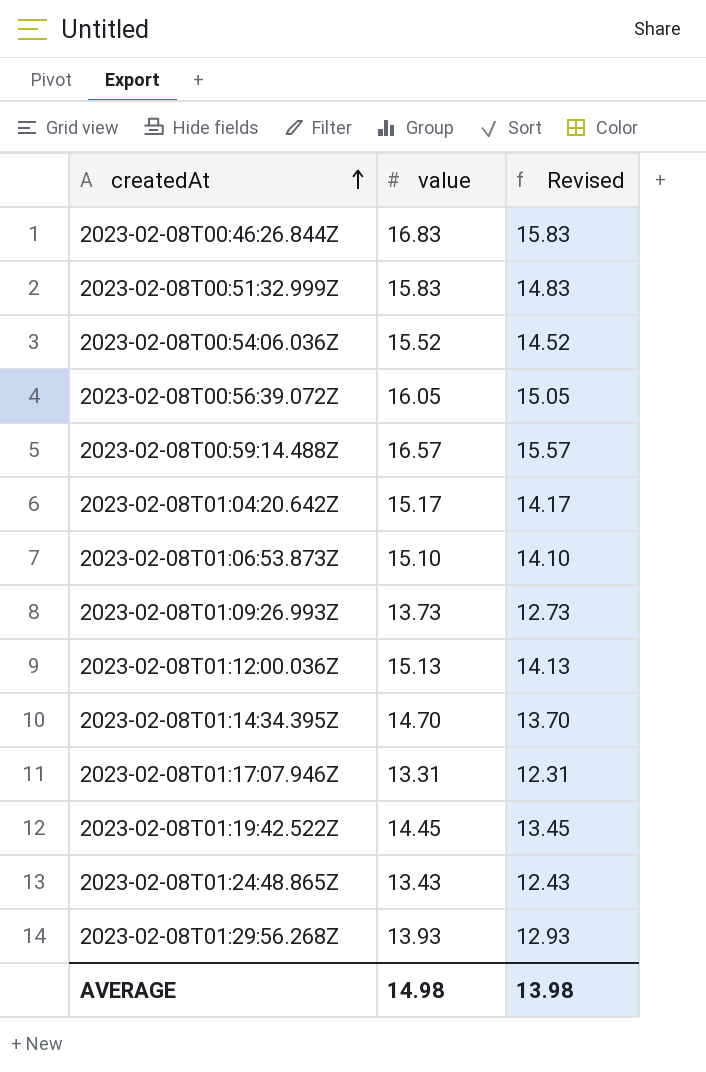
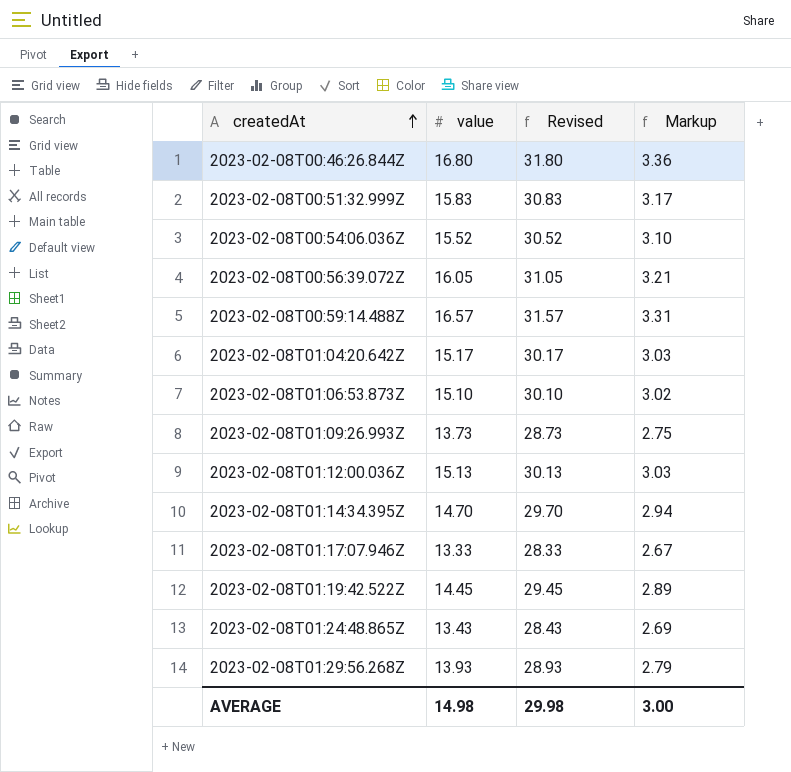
column Revised | formula: [value] - 1 -> [value] + 15
column Markup | formula: none -> [value] * 0.2
2023-02-08T00:46:26.844Z | value: 16.83 -> 16.80
2023-02-08T01:17:07.946Z | value: 13.31 -> 13.33
AVERAGE | Revised: 13.98 -> 29.98

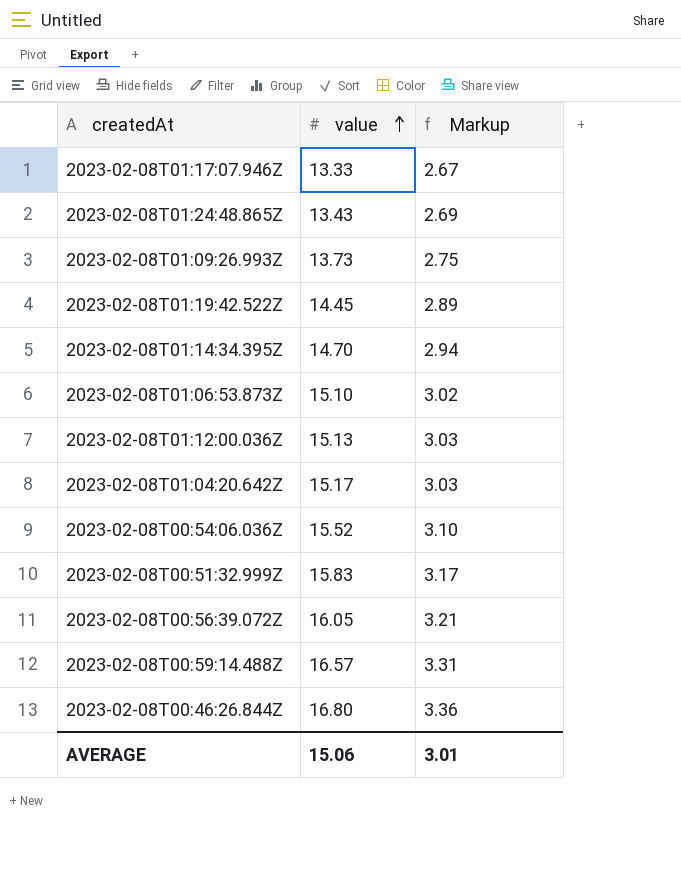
row order: createdAt ascending -> value ascending
column Revised | formula: [value] + 15 -> none
row 2023-02-08T01:29:56.268Z: 13.93 | 28.93 | 2.79 -> none
AVERAGE | value: 14.98 -> 15.06
AVERAGE | Markup: 3.00 -> 3.01

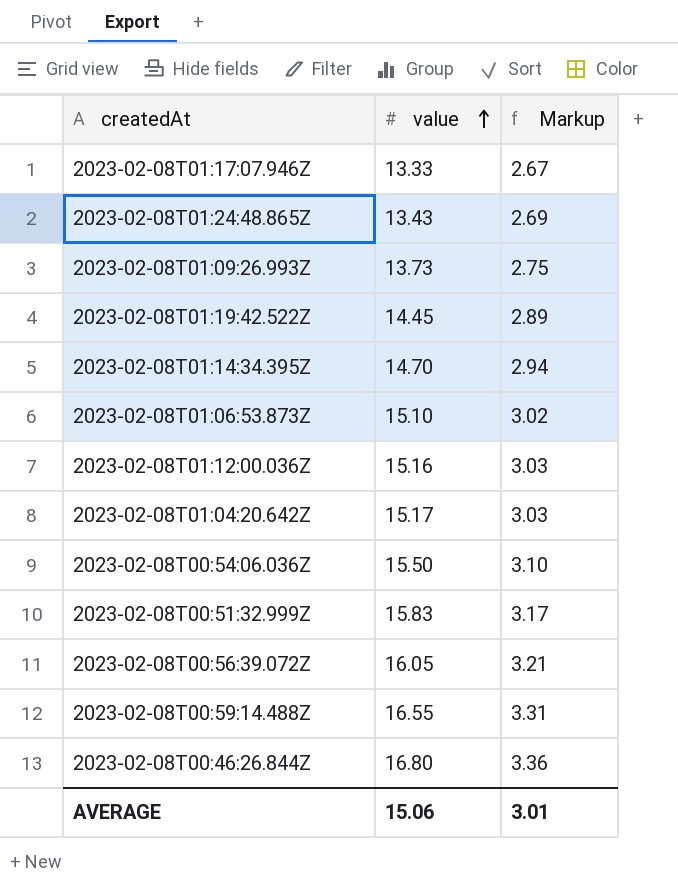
2023-02-08T01:12:00.036Z | value: 15.13 -> 15.16
2023-02-08T00:54:06.036Z | value: 15.52 -> 15.50
2023-02-08T00:59:14.488Z | value: 16.57 -> 16.55

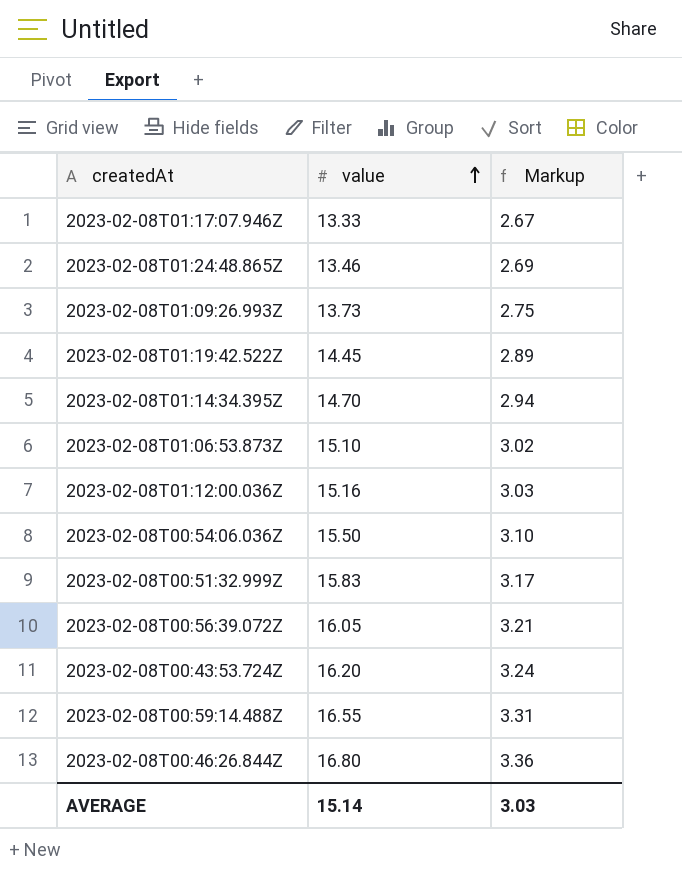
row 2023-02-08T01:04:20.642Z: 15.17 | 3.03 -> none
2023-02-08T01:24:48.865Z | value: 13.43 -> 13.46
row 2023-02-08T00:43:53.724Z: none -> 16.20 | 3.24
AVERAGE | value: 15.06 -> 15.14
AVERAGE | Markup: 3.01 -> 3.03

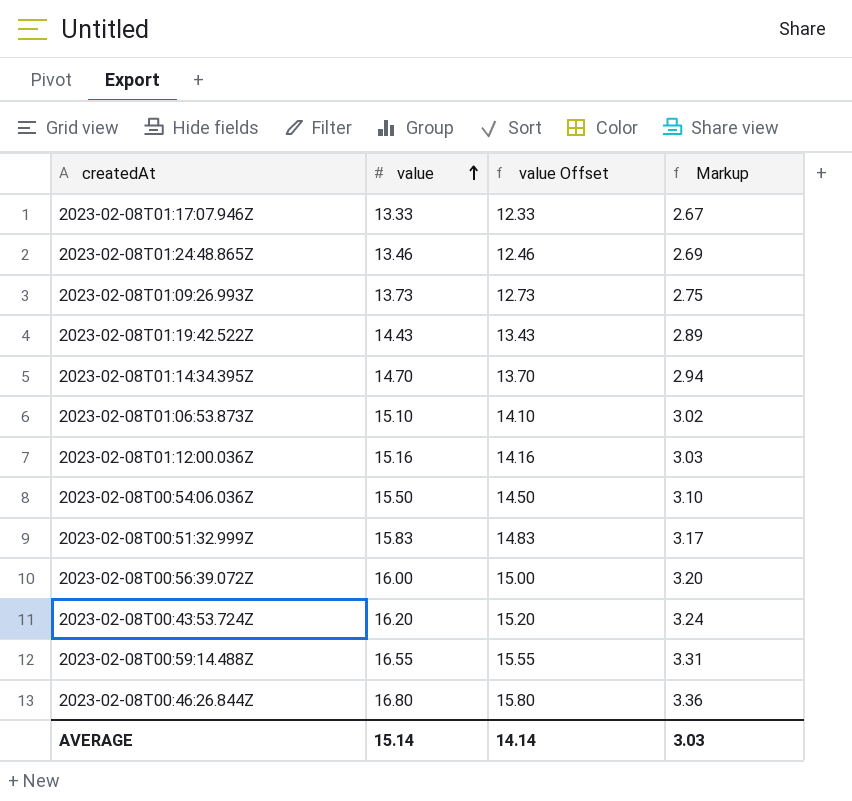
column value Offset | formula: none -> [value] - 1
2023-02-08T01:19:42.522Z | value: 14.45 -> 14.43
2023-02-08T00:56:39.072Z | value: 16.05 -> 16.00
2023-02-08T00:56:39.072Z | Markup: 3.21 -> 3.20

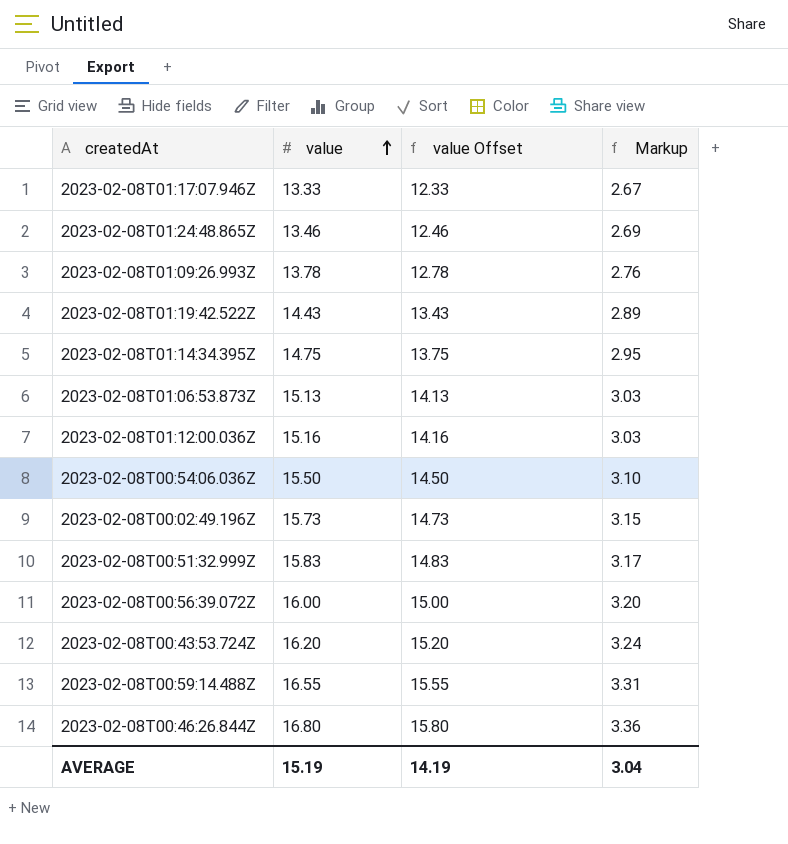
2023-02-08T01:09:26.993Z | value: 13.73 -> 13.78
2023-02-08T01:09:26.993Z | value Offset: 12.73 -> 12.78
2023-02-08T01:09:26.993Z | Markup: 2.75 -> 2.76
2023-02-08T01:14:34.395Z | value: 14.70 -> 14.75
2023-02-08T01:14:34.395Z | value Offset: 13.70 -> 13.75
2023-02-08T01:14:34.395Z | Markup: 2.94 -> 2.95
2023-02-08T01:06:53.873Z | value: 15.10 -> 15.13
2023-02-08T01:06:53.873Z | value Offset: 14.10 -> 14.13
2023-02-08T01:06:53.873Z | Markup: 3.02 -> 3.03
row 2023-02-08T00:02:49.196Z: none -> 15.73 | 14.73 | 3.15
AVERAGE | value: 15.14 -> 15.19
AVERAGE | value Offset: 14.14 -> 14.19
AVERAGE | Markup: 3.03 -> 3.04

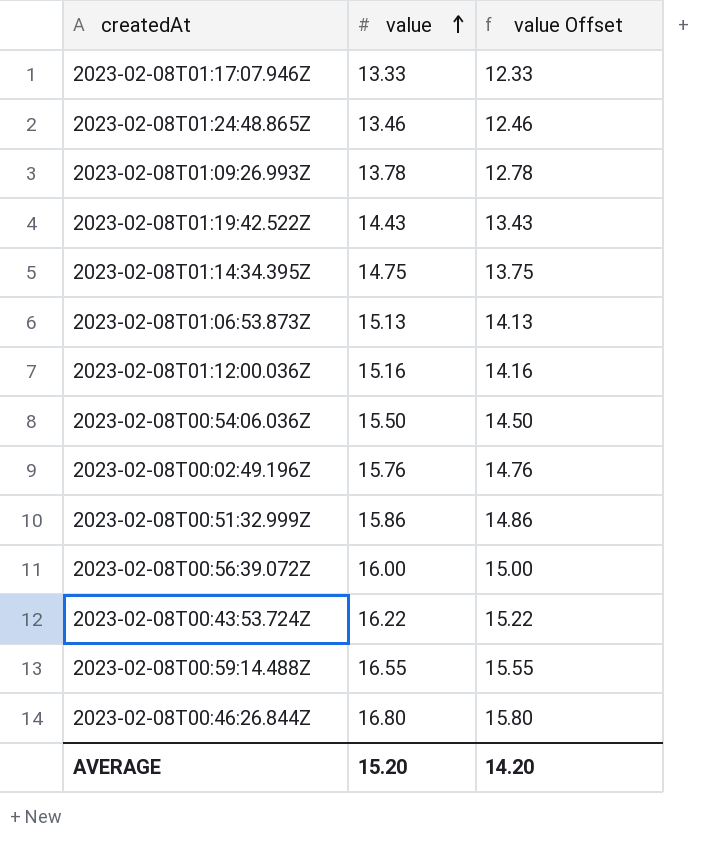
column Markup | formula: [value] * 0.2 -> none
2023-02-08T00:02:49.196Z | value: 15.73 -> 15.76
2023-02-08T00:02:49.196Z | value Offset: 14.73 -> 14.76
2023-02-08T00:51:32.999Z | value: 15.83 -> 15.86
2023-02-08T00:51:32.999Z | value Offset: 14.83 -> 14.86
2023-02-08T00:43:53.724Z | value: 16.20 -> 16.22
2023-02-08T00:43:53.724Z | value Offset: 15.20 -> 15.22
AVERAGE | value: 15.19 -> 15.20
AVERAGE | value Offset: 14.19 -> 14.20

